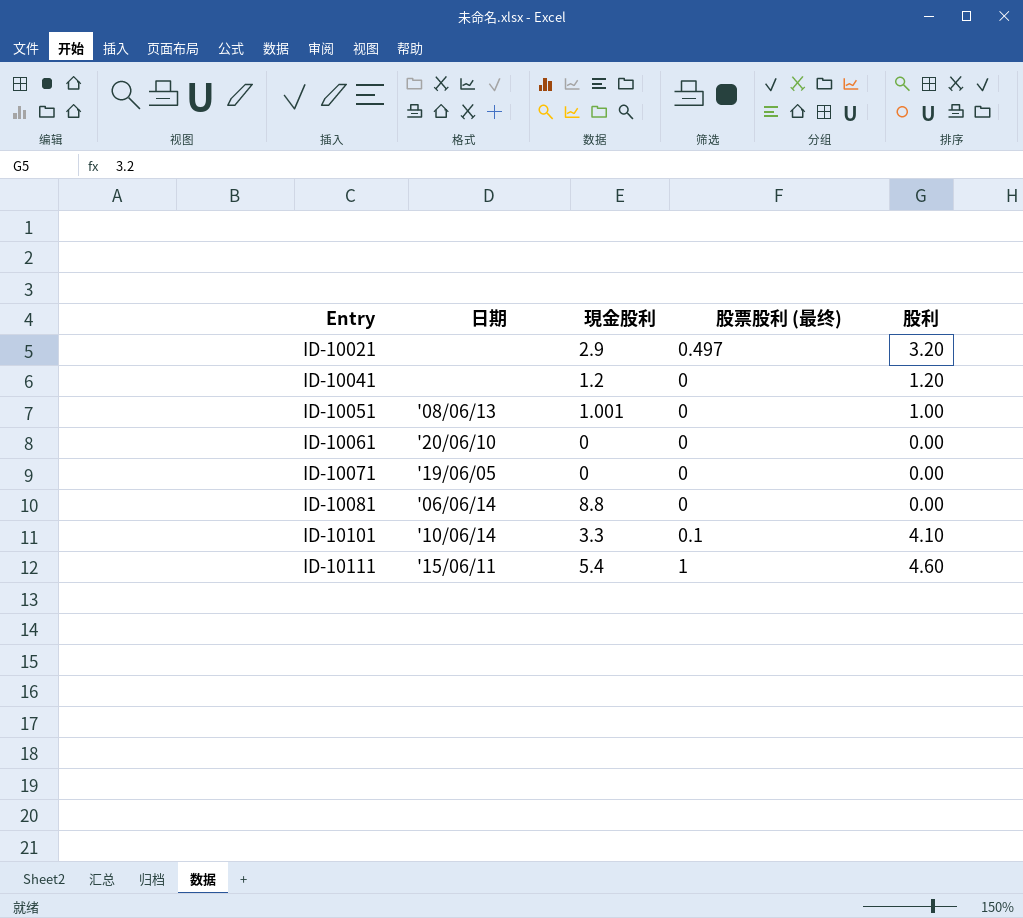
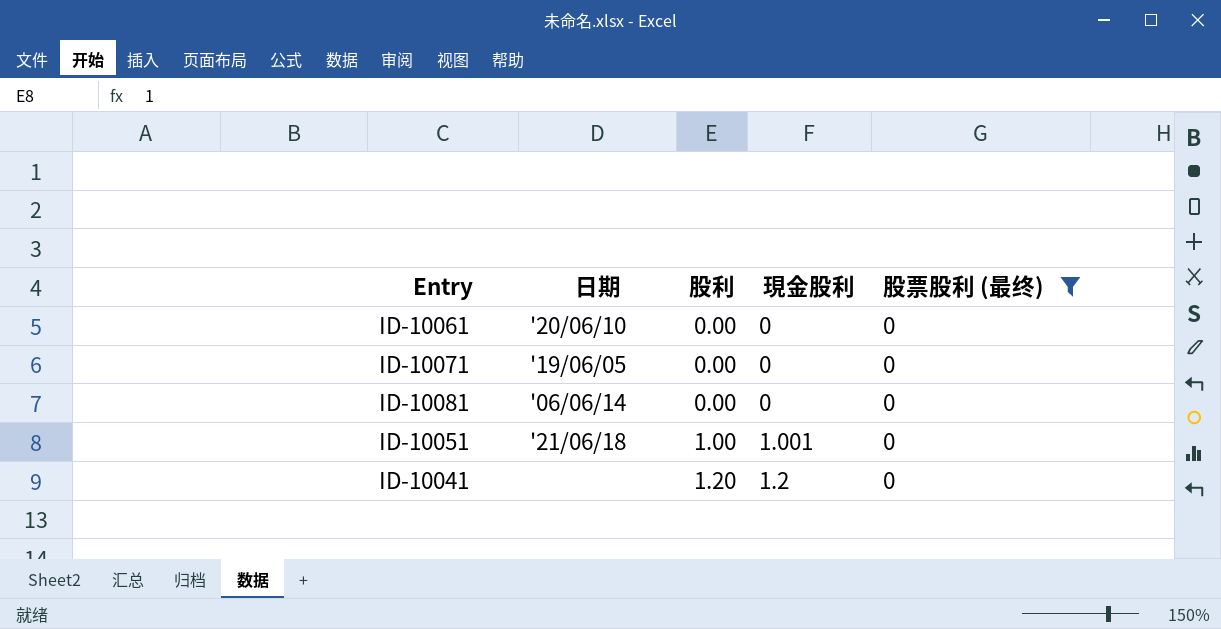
filter: none -> 股票股利 (最终) = 0
row order: Entry ascending -> 股利 ascending
column 股利 | position: 5 -> 3
ID-10081 | 現金股利: 8.8 -> 0
ID-10051 | 日期: '08/06/13 -> '21/06/18

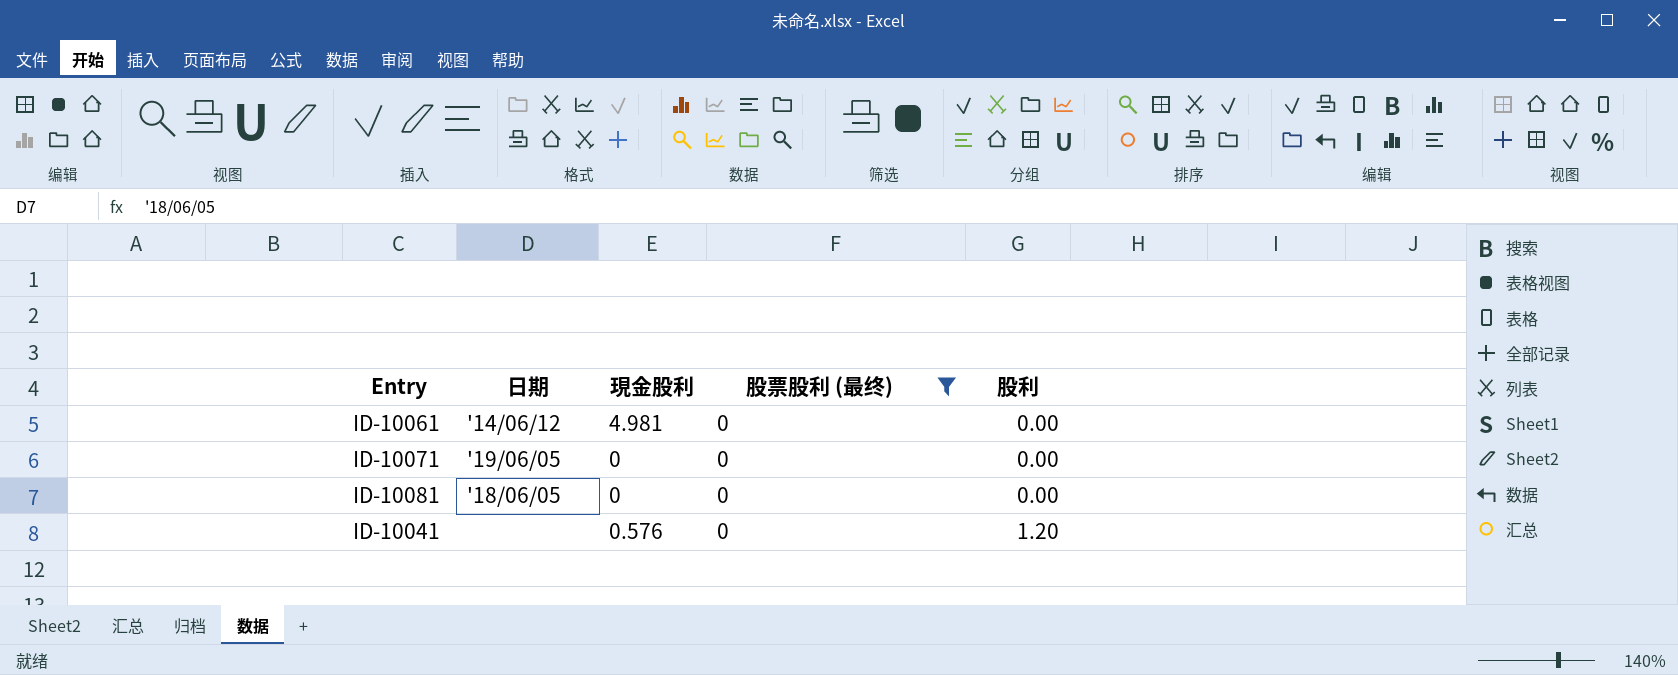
column 股利 | position: 3 -> 5
row ID-10051: '21/06/18 | 1.00 | 1.001 | 0 -> none
ID-10061 | 日期: '20/06/10 -> '14/06/12
ID-10061 | 現金股利: 0 -> 4.981
ID-10081 | 日期: '06/06/14 -> '18/06/05
ID-10041 | 現金股利: 1.2 -> 0.576

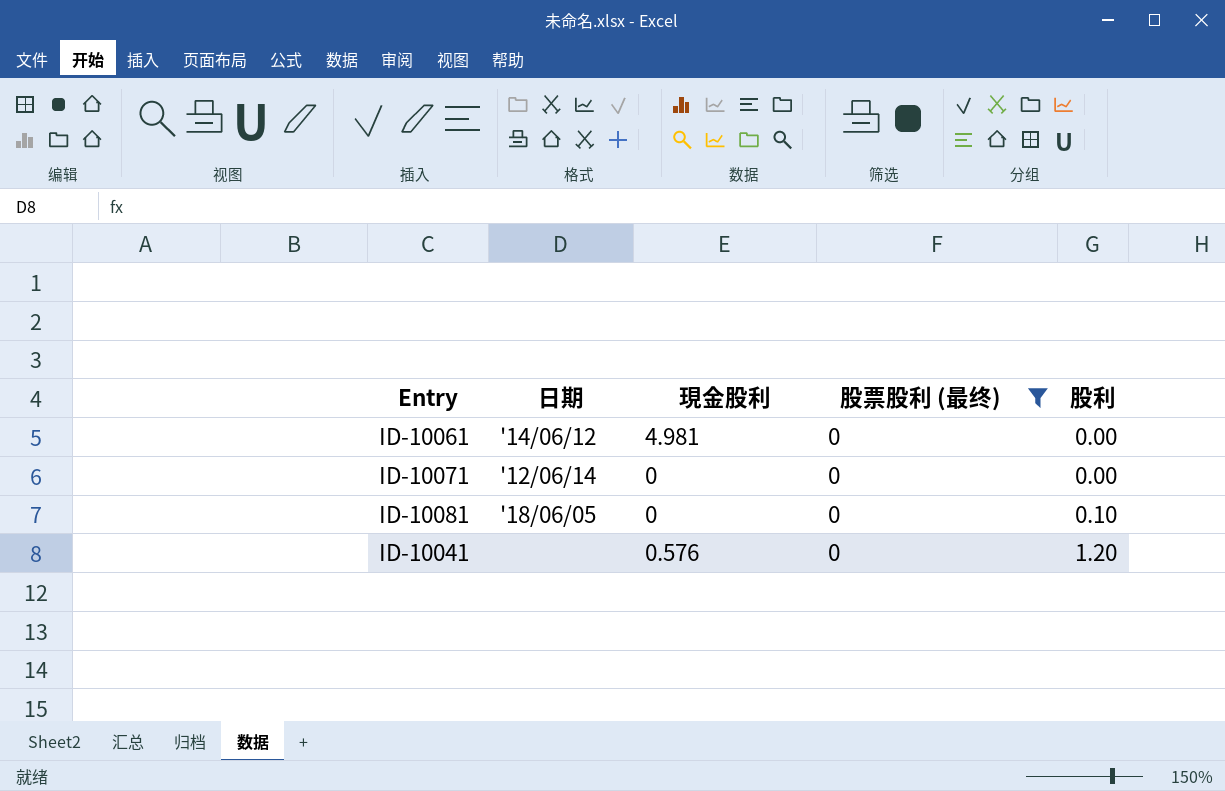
ID-10071 | 日期: '19/06/05 -> '12/06/14
ID-10081 | 股利: 0.00 -> 0.10

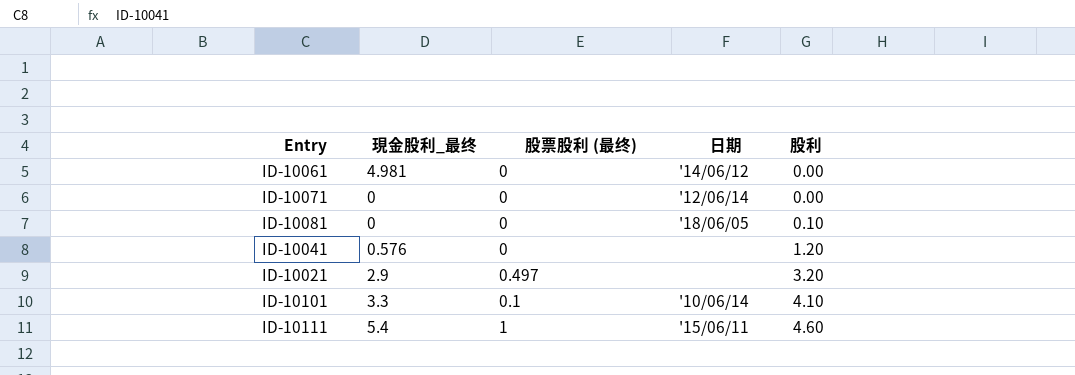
filter: 股票股利 (最终) = 0 -> none
column name: 現金股利 -> 現金股利_最终
column 日期 | position: 2 -> 4

